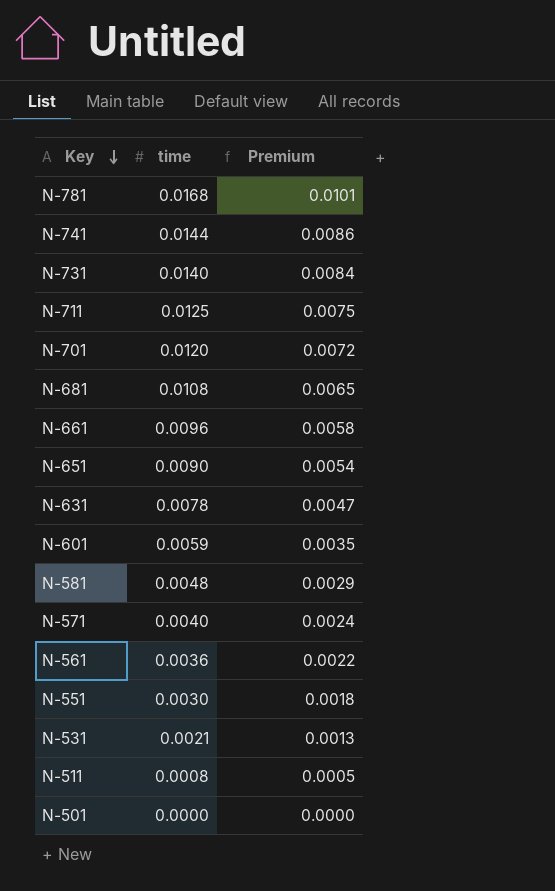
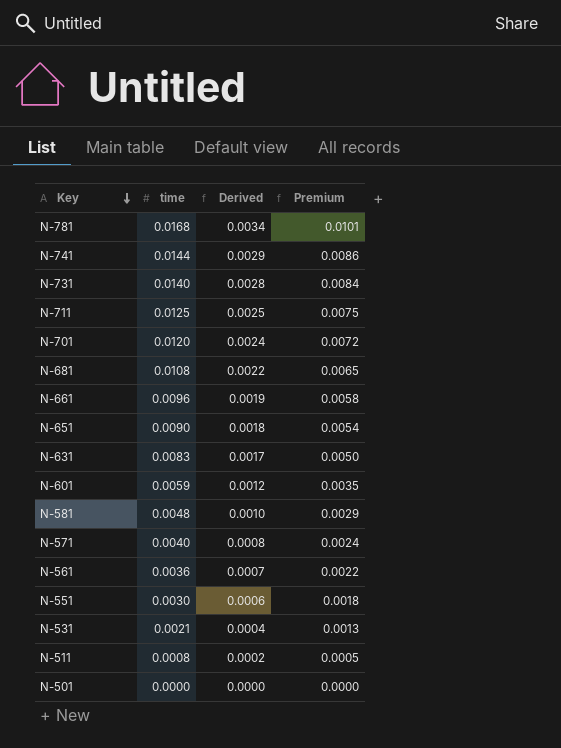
column Derived | formula: none -> [time] * 0.2
N-631 | time: 0.0078 -> 0.0083
N-631 | Premium: 0.0047 -> 0.0050

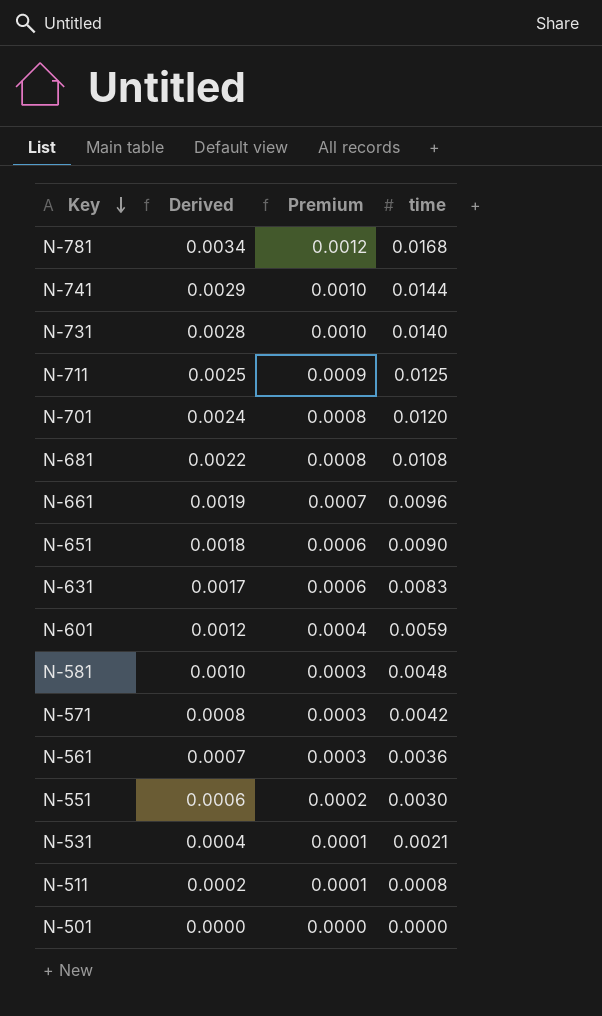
column Premium | formula: [time] * 0.6 -> [time] * 0.07
column time | position: 2 -> 4
N-571 | time: 0.0040 -> 0.0042

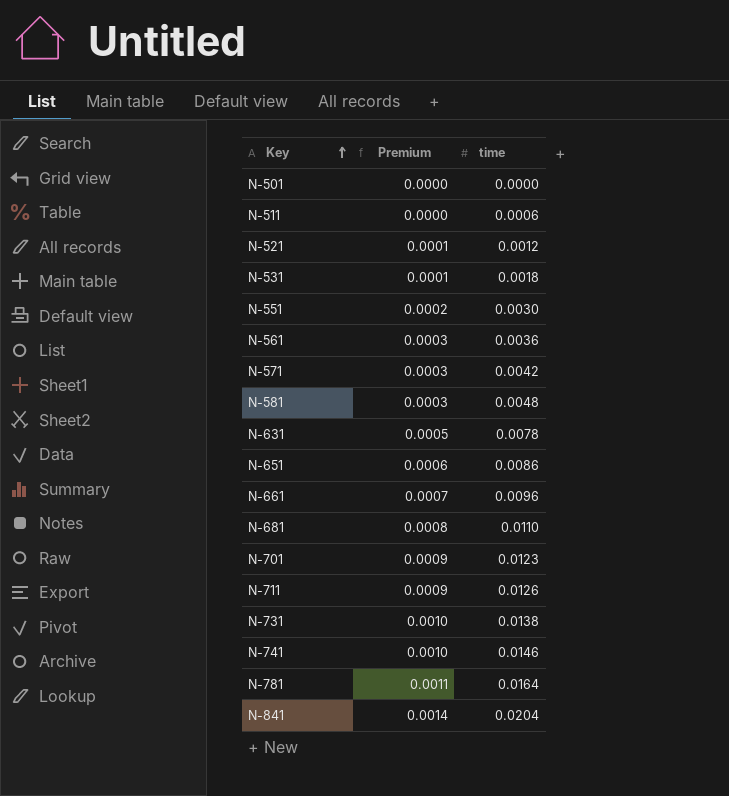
row order: Key descending -> Key ascending
column Derived | formula: [time] * 0.2 -> none
row N-601: 0.0012 | 0.0004 | 0.0059 -> none
N-511 | Premium: 0.0001 -> 0.0000
N-511 | time: 0.0008 -> 0.0006
row N-521: none -> 0.0001 | 0.0012
N-531 | time: 0.0021 -> 0.0018
N-631 | Premium: 0.0006 -> 0.0005
N-631 | time: 0.0083 -> 0.0078
N-651 | time: 0.0090 -> 0.0086
N-681 | time: 0.0108 -> 0.0110
N-701 | Premium: 0.0008 -> 0.0009
N-701 | time: 0.0120 -> 0.0123
N-711 | time: 0.0125 -> 0.0126
N-731 | time: 0.0140 -> 0.0138
N-741 | time: 0.0144 -> 0.0146
N-781 | Premium: 0.0012 -> 0.0011
N-781 | time: 0.0168 -> 0.0164
row N-841: none -> 0.0014 | 0.0204

